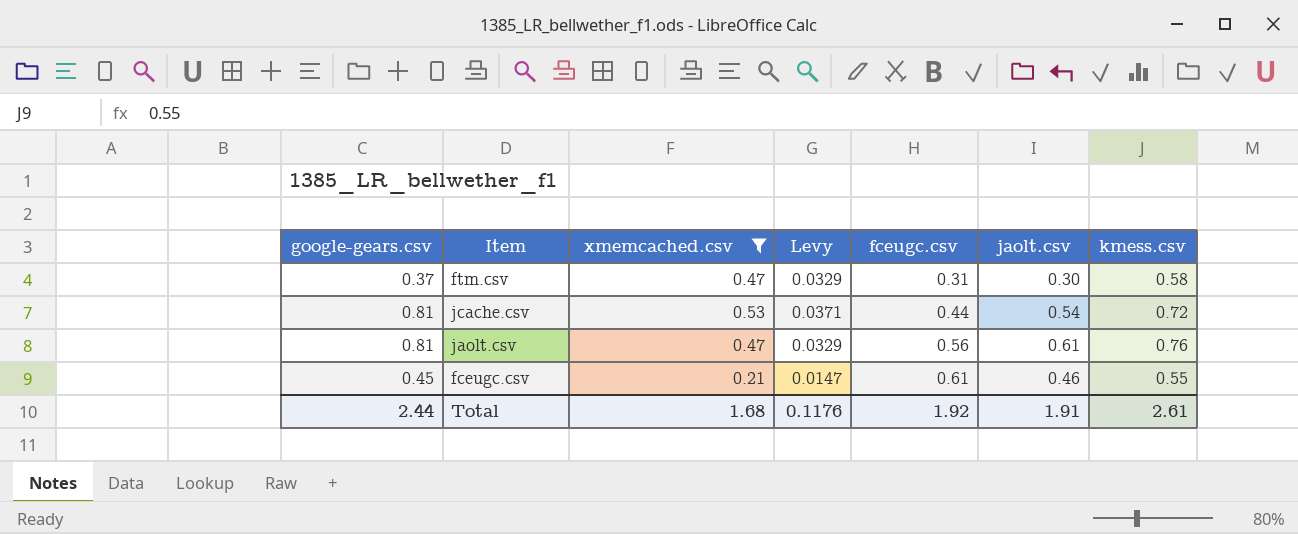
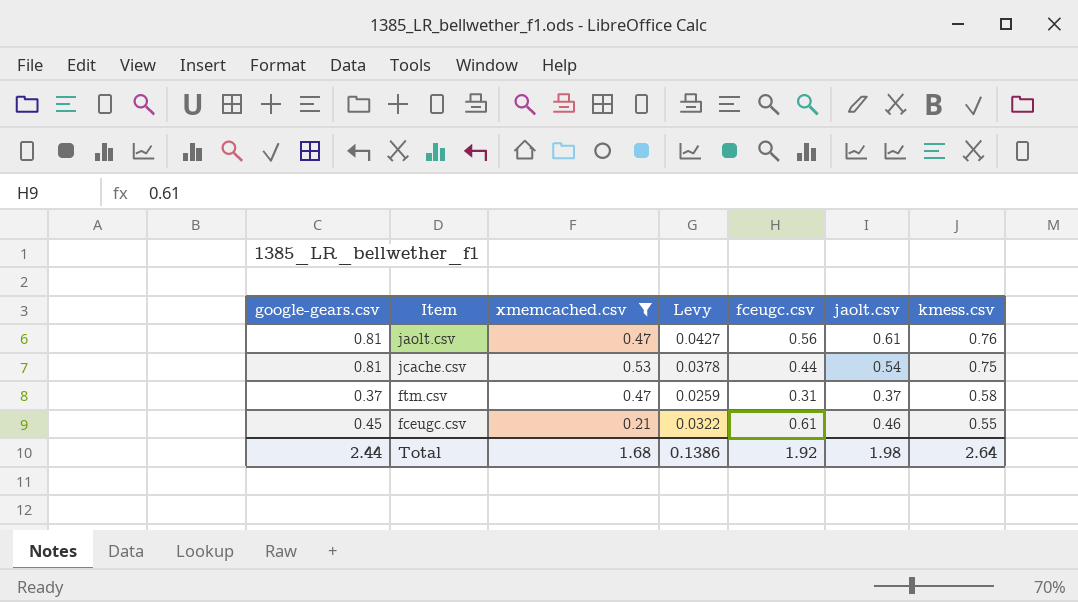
row order: fceugc.csv ascending -> kmess.csv descending
column Levy | formula: [xmemcached.csv] * 0.07 -> [jaolt.csv] * 0.07
jcache.csv | kmess.csv: 0.72 -> 0.75
ftm.csv | jaolt.csv: 0.30 -> 0.37
Total | Levy: 0.1176 -> 0.1386
Total | jaolt.csv: 1.91 -> 1.98
Total | kmess.csv: 2.61 -> 2.64

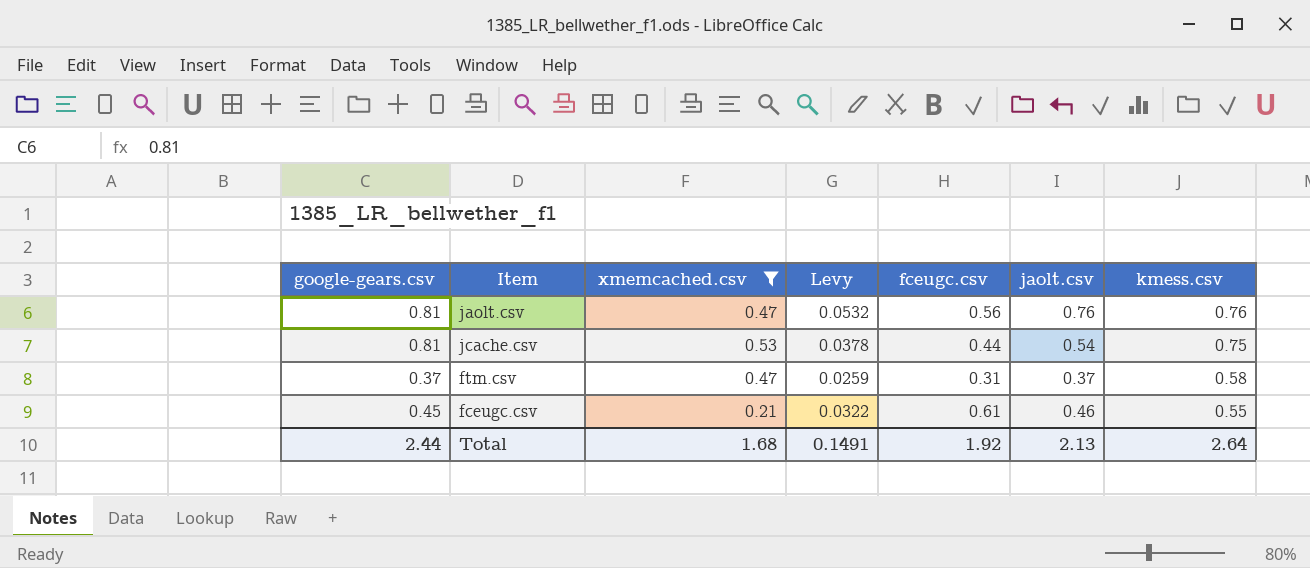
jaolt.csv | Levy: 0.0427 -> 0.0532
jaolt.csv | jaolt.csv: 0.61 -> 0.76
Total | Levy: 0.1386 -> 0.1491
Total | jaolt.csv: 1.98 -> 2.13

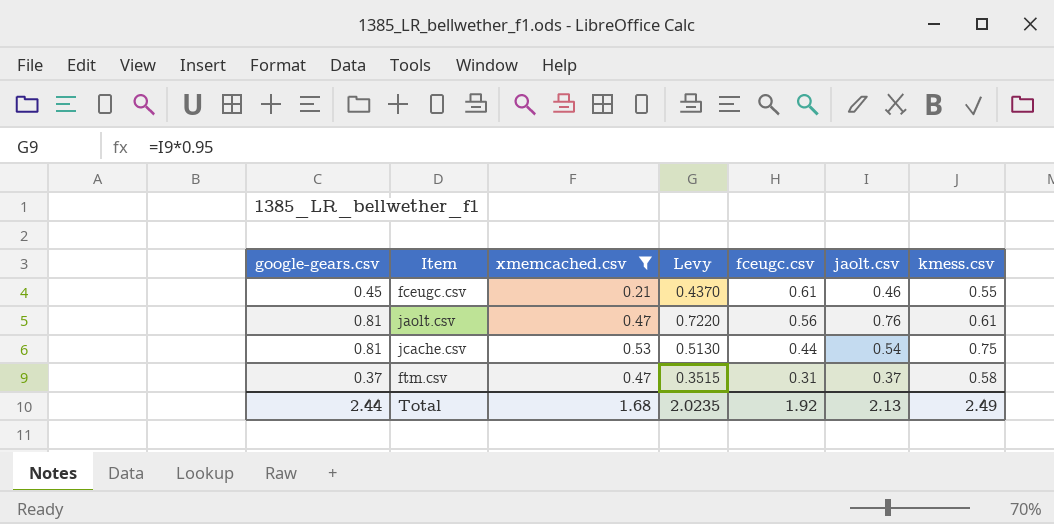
row order: kmess.csv descending -> fceugc.csv descending
column Levy | formula: [jaolt.csv] * 0.07 -> [jaolt.csv] * 0.95
jaolt.csv | kmess.csv: 0.76 -> 0.61
Total | Levy: 0.1491 -> 2.0235
Total | kmess.csv: 2.64 -> 2.49

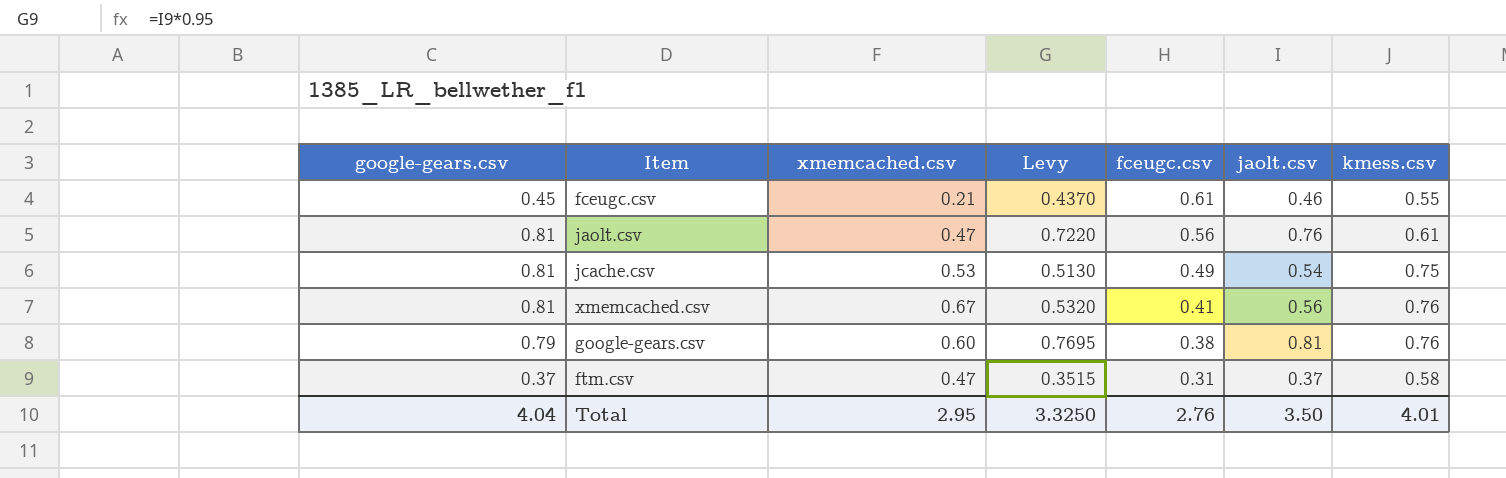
filter: xmemcached.csv <= 0.53 -> none
jcache.csv | fceugc.csv: 0.44 -> 0.49
Total | google-gears.csv: 2.44 -> 4.04
Total | xmemcached.csv: 1.68 -> 2.95
Total | Levy: 2.0235 -> 3.3250
Total | fceugc.csv: 1.92 -> 2.76
Total | jaolt.csv: 2.13 -> 3.50
Total | kmess.csv: 2.49 -> 4.01

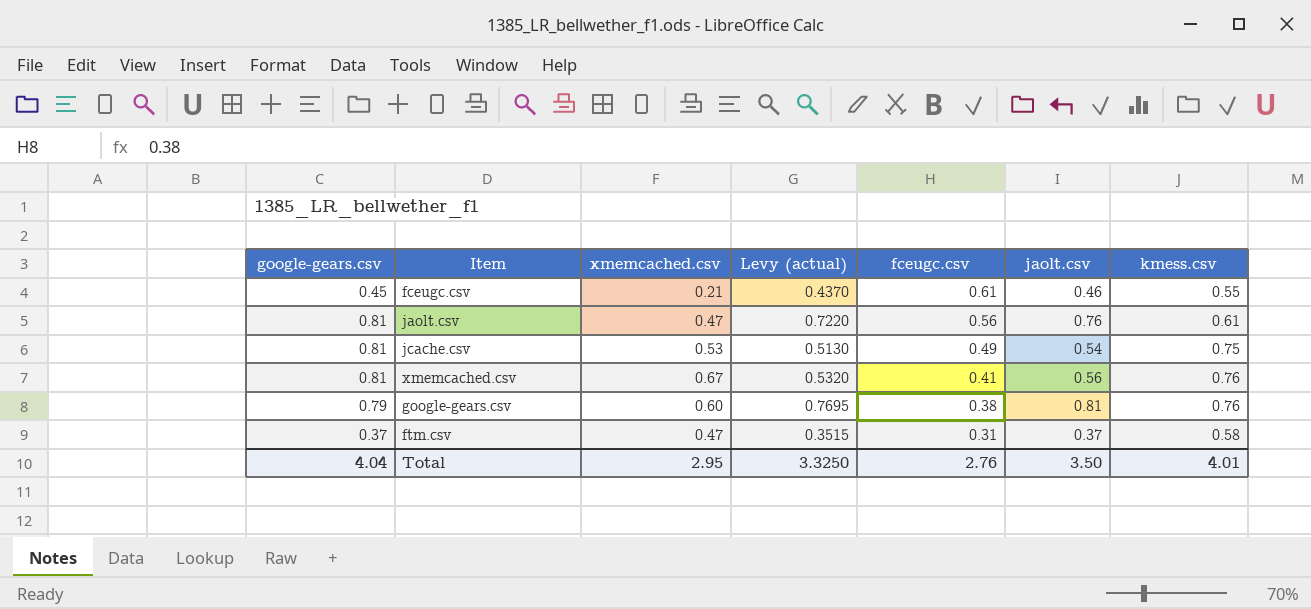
column name: Levy -> Levy (actual)

